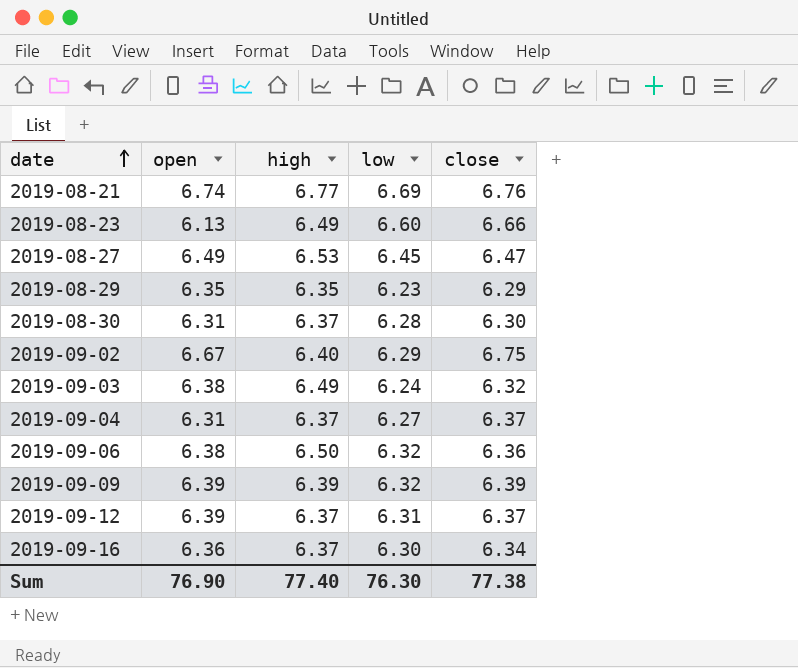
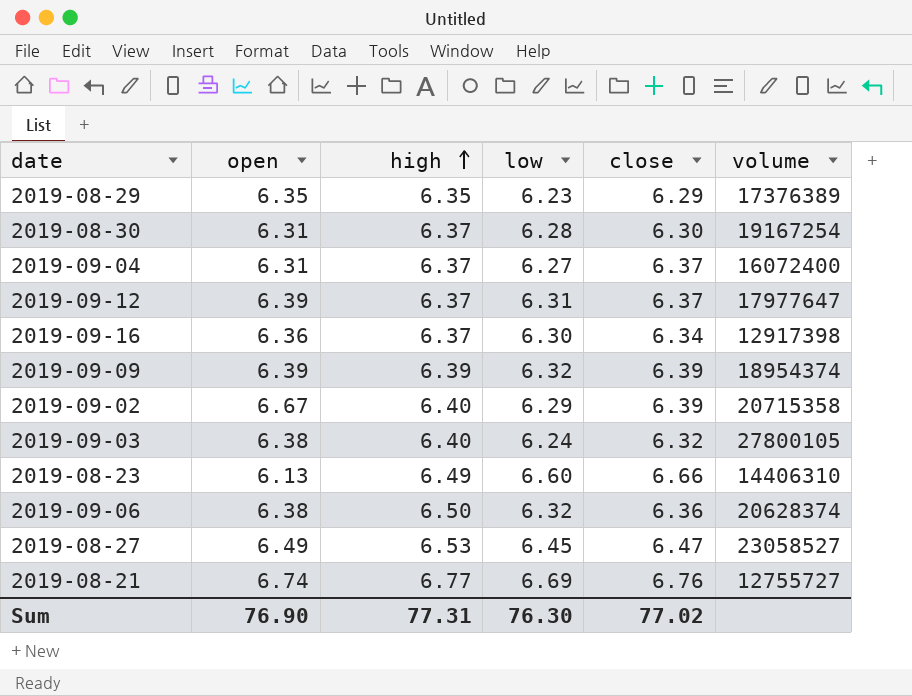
row order: date ascending -> high ascending
column volume | position: none -> 6
2019-09-02 | close: 6.75 -> 6.39
2019-09-03 | high: 6.49 -> 6.40
Sum | high: 77.40 -> 77.31
Sum | close: 77.38 -> 77.02

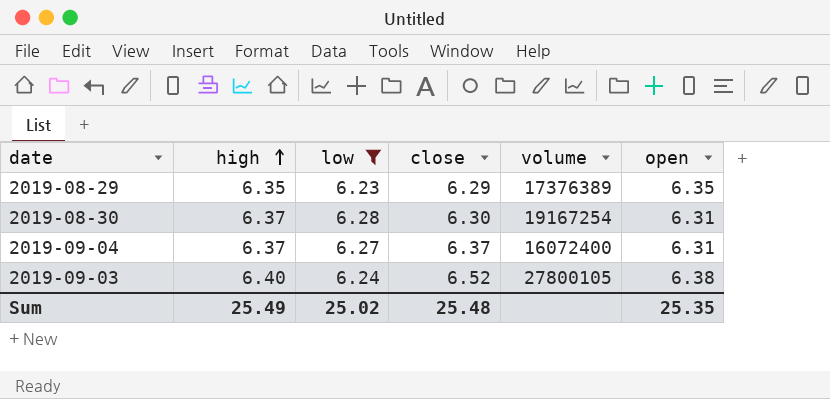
filter: none -> low <= 6.28
column open | position: 2 -> 6
2019-09-03 | close: 6.32 -> 6.52
Sum | high: 77.31 -> 25.49
Sum | low: 76.30 -> 25.02
Sum | close: 77.02 -> 25.48
Sum | open: 76.90 -> 25.35

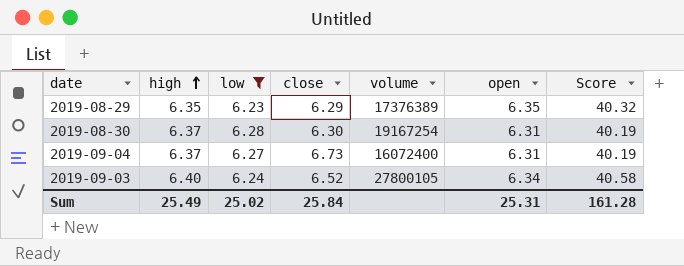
column Score | formula: none -> [high] * [open]
2019-09-04 | close: 6.37 -> 6.73
2019-09-03 | open: 6.38 -> 6.34
Sum | close: 25.48 -> 25.84
Sum | open: 25.35 -> 25.31

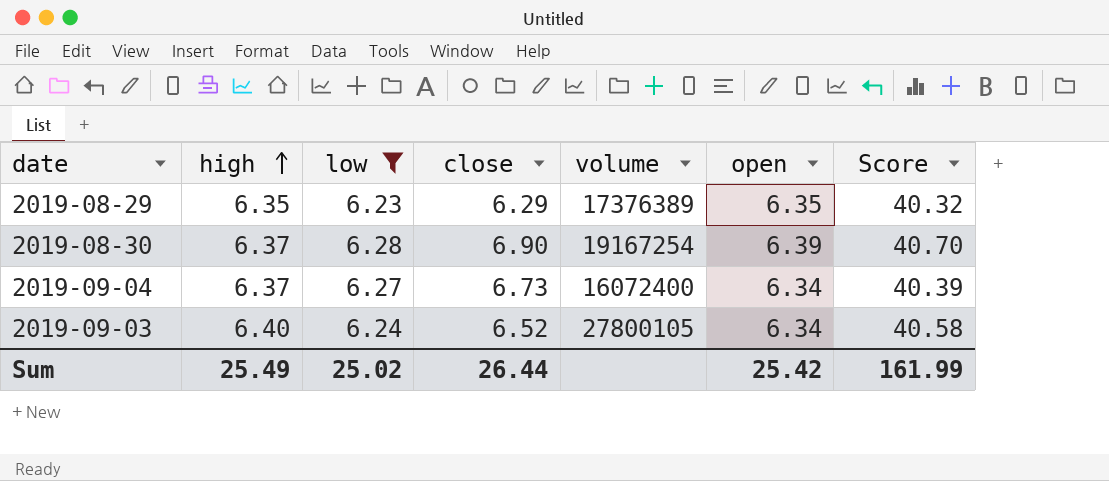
2019-08-30 | close: 6.30 -> 6.90
2019-08-30 | open: 6.31 -> 6.39
2019-08-30 | Score: 40.19 -> 40.70
2019-09-04 | open: 6.31 -> 6.34
2019-09-04 | Score: 40.19 -> 40.39
Sum | close: 25.84 -> 26.44
Sum | open: 25.31 -> 25.42
Sum | Score: 161.28 -> 161.99

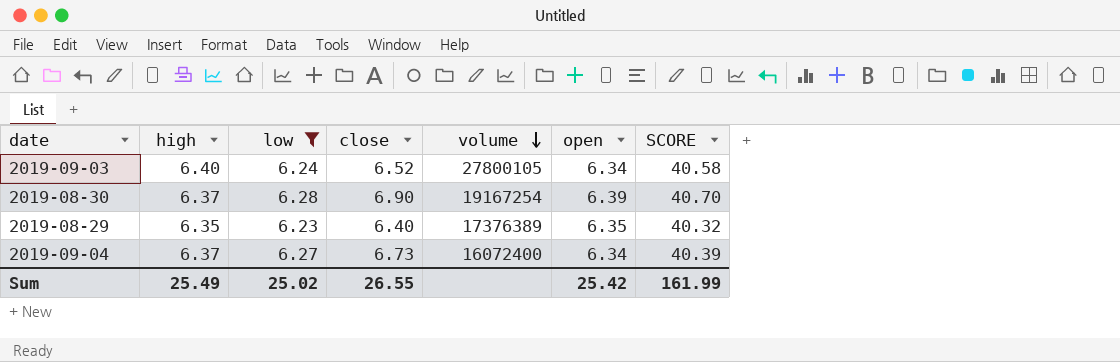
row order: high ascending -> volume descending
column name: Score -> SCORE
2019-08-29 | close: 6.29 -> 6.40
Sum | close: 26.44 -> 26.55

